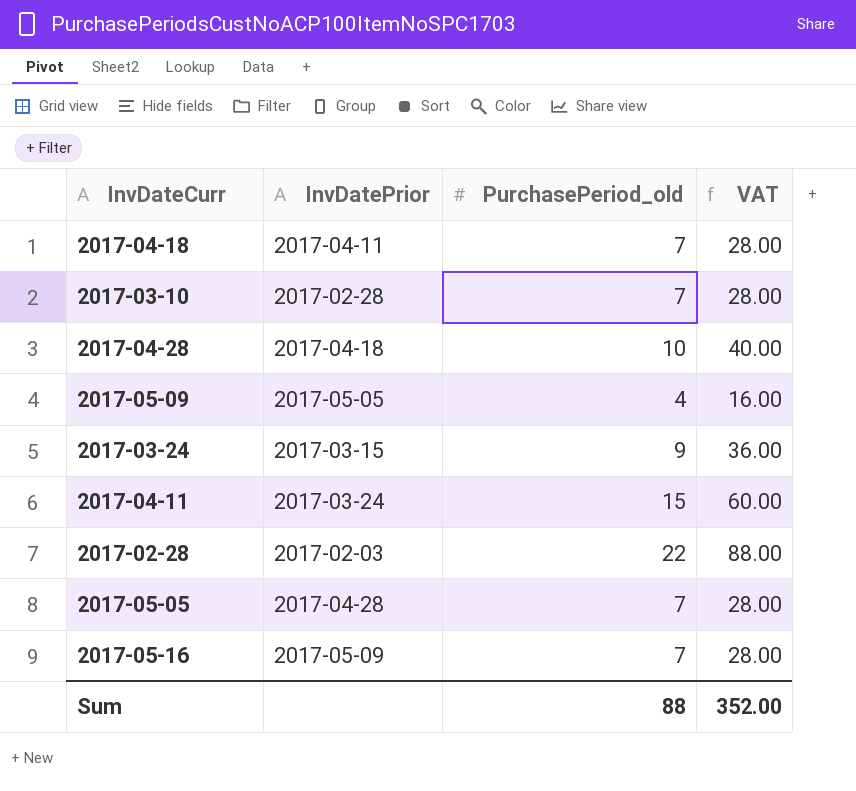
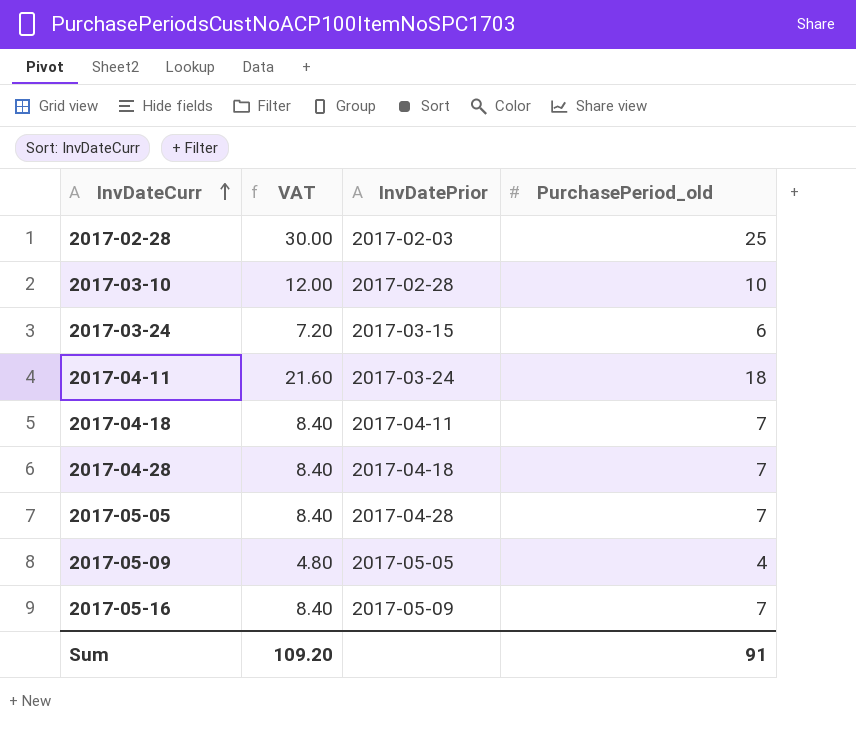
row order: none -> InvDateCurr ascending
column VAT | formula: [PurchasePeriod_old] * 4 -> [PurchasePeriod_old] * 1.2
column VAT | position: 4 -> 2
2017-02-28 | PurchasePeriod_old: 22 -> 25
2017-03-10 | PurchasePeriod_old: 7 -> 10
2017-03-24 | PurchasePeriod_old: 9 -> 6
2017-04-11 | PurchasePeriod_old: 15 -> 18
2017-04-28 | PurchasePeriod_old: 10 -> 7
Sum | VAT: 352.00 -> 109.20
Sum | PurchasePeriod_old: 88 -> 91

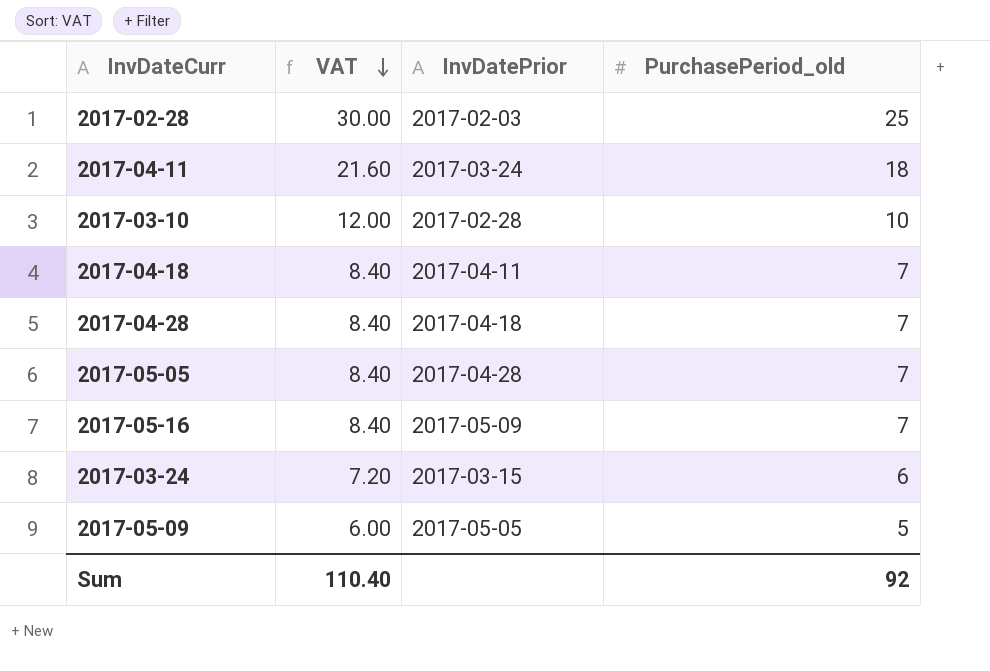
row order: InvDateCurr ascending -> VAT descending
2017-05-09 | VAT: 4.80 -> 6.00
2017-05-09 | PurchasePeriod_old: 4 -> 5
Sum | VAT: 109.20 -> 110.40
Sum | PurchasePeriod_old: 91 -> 92

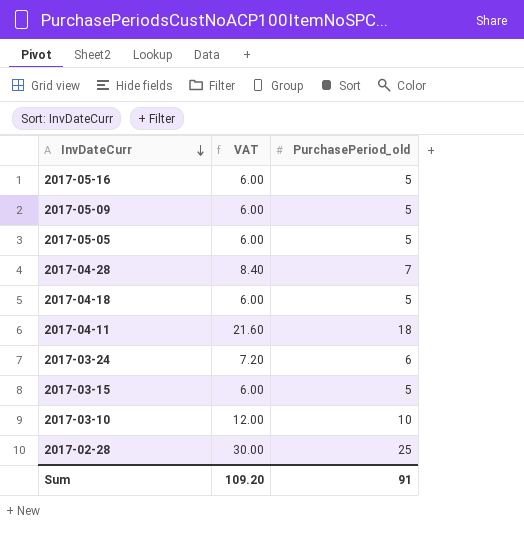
row order: VAT descending -> InvDateCurr descending
column InvDatePrior | position: 3 -> none
2017-05-16 | VAT: 8.40 -> 6.00
2017-05-16 | PurchasePeriod_old: 7 -> 5
2017-05-05 | VAT: 8.40 -> 6.00
2017-05-05 | PurchasePeriod_old: 7 -> 5
2017-04-18 | VAT: 8.40 -> 6.00
2017-04-18 | PurchasePeriod_old: 7 -> 5
row 2017-03-15: none -> 6.00 | 5
Sum | VAT: 110.40 -> 109.20
Sum | PurchasePeriod_old: 92 -> 91

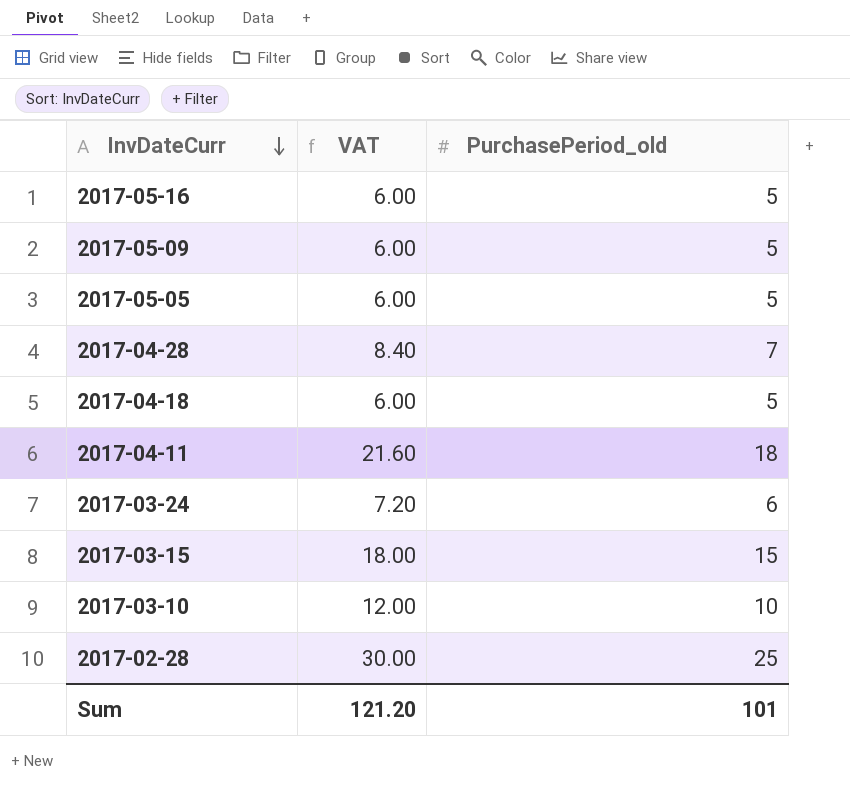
2017-03-15 | VAT: 6.00 -> 18.00
2017-03-15 | PurchasePeriod_old: 5 -> 15
Sum | VAT: 109.20 -> 121.20
Sum | PurchasePeriod_old: 91 -> 101

